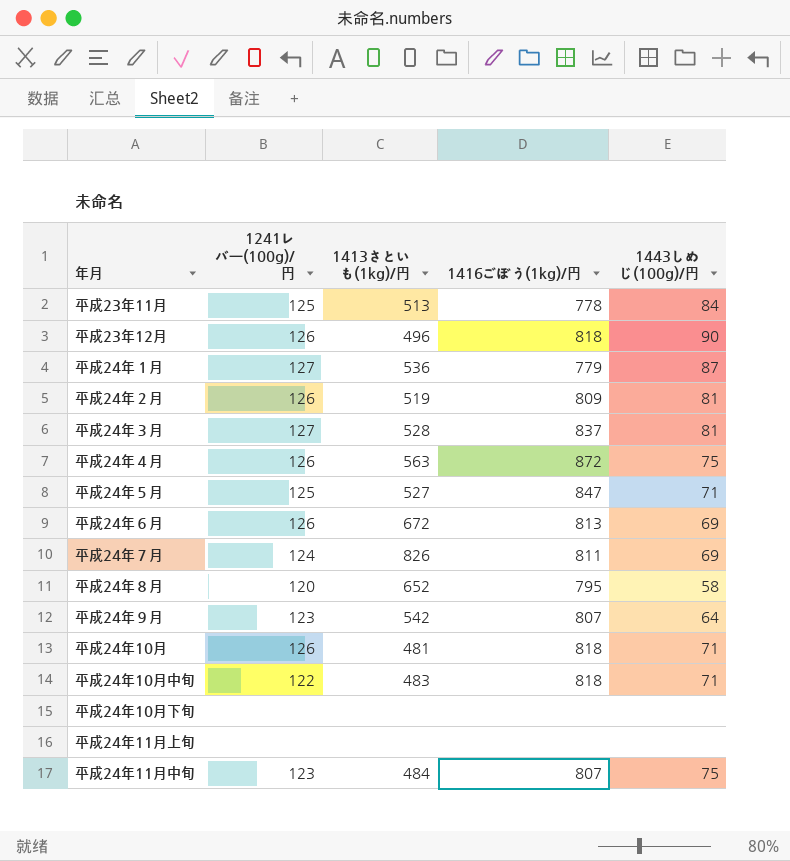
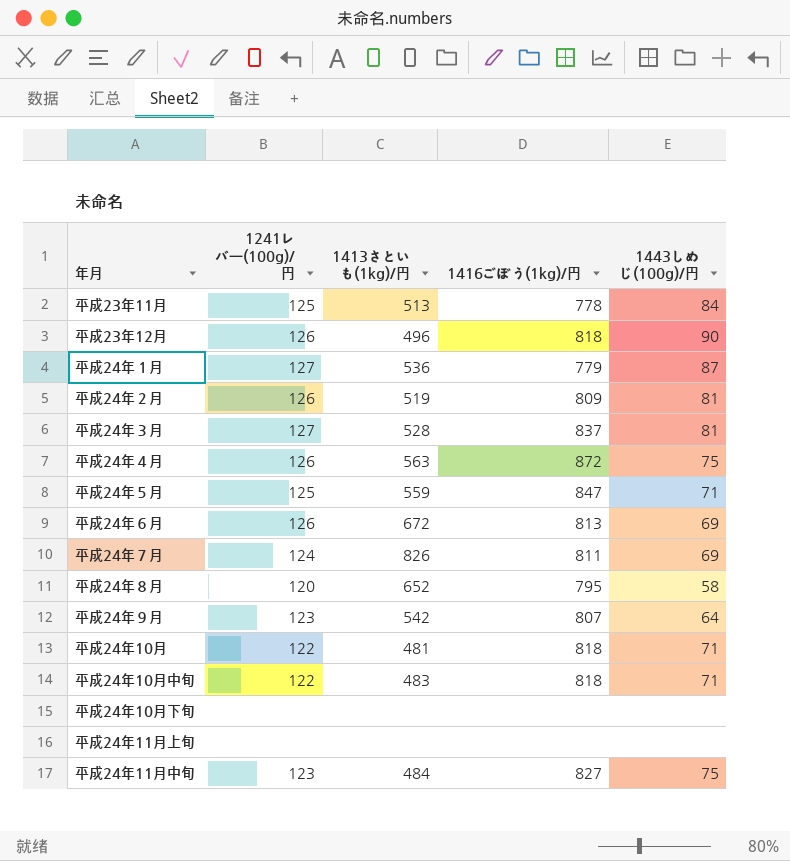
平成24年５月 | 1413さといも(1kg)/円: 527 -> 559
平成24年10月 | 1241レバー(100g)/円: 126 -> 122
平成24年11月中旬 | 1416ごぼう(1kg)/円: 807 -> 827

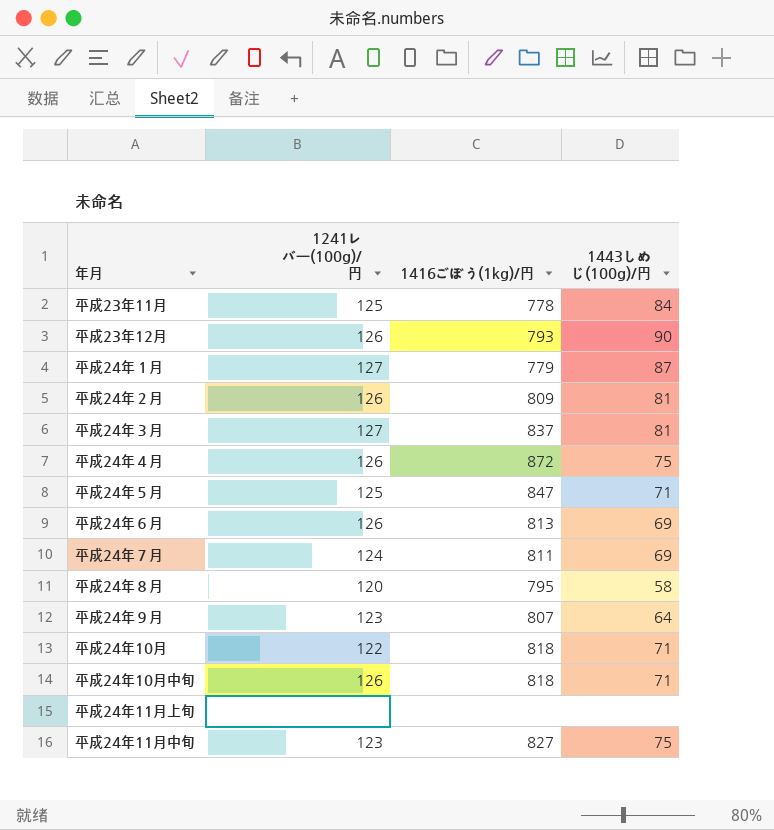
column 1413さといも(1kg)/円 | position: 3 -> none
row 平成24年10月下旬: none | none | none | none -> none
平成23年12月 | 1416ごぼう(1kg)/円: 818 -> 793
平成24年10月中旬 | 1241レバー(100g)/円: 122 -> 126

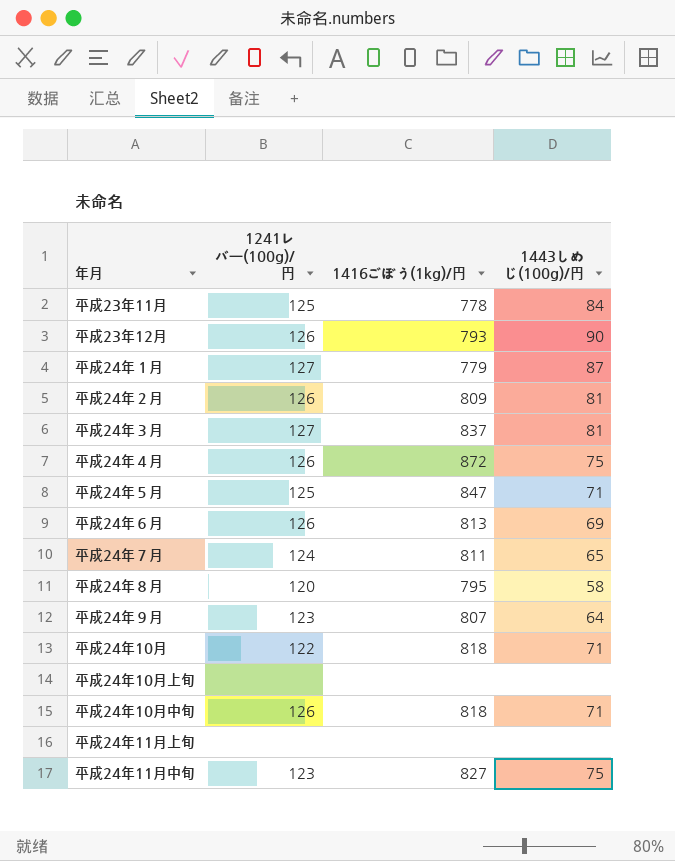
平成24年７月 | 1443しめじ(100g)/円: 69 -> 65
row 平成24年10月上旬: none -> none | none | none

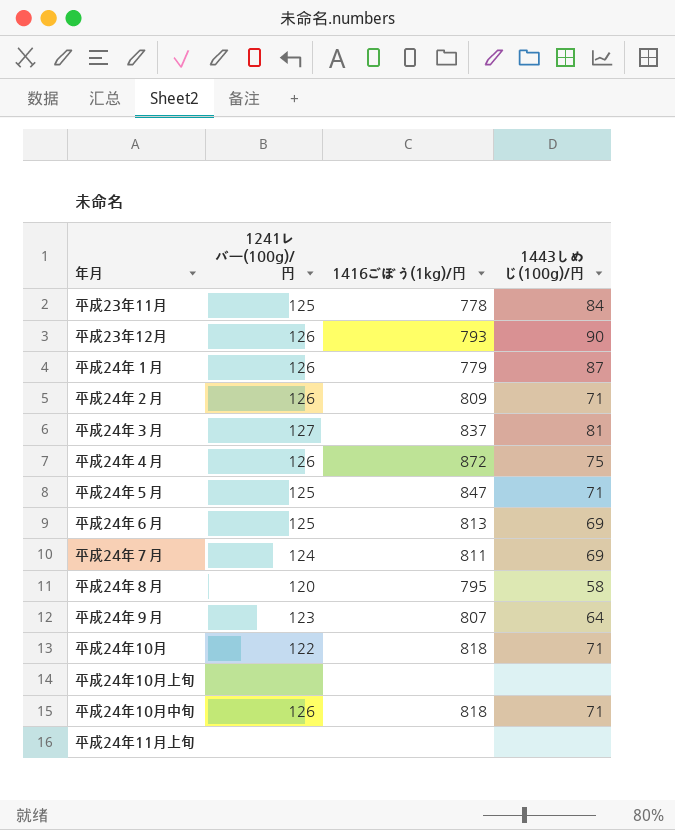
row 平成24年11月中旬: 123 | 827 | 75 -> none
平成24年１月 | 1241レバー(100g)/円: 127 -> 126
平成24年２月 | 1443しめじ(100g)/円: 81 -> 71
平成24年６月 | 1241レバー(100g)/円: 126 -> 125
平成24年７月 | 1443しめじ(100g)/円: 65 -> 69

